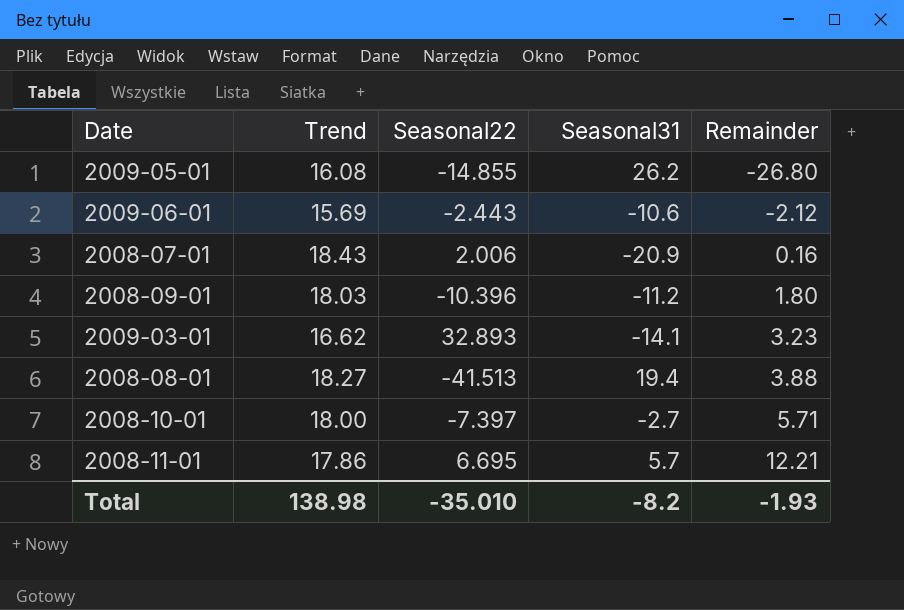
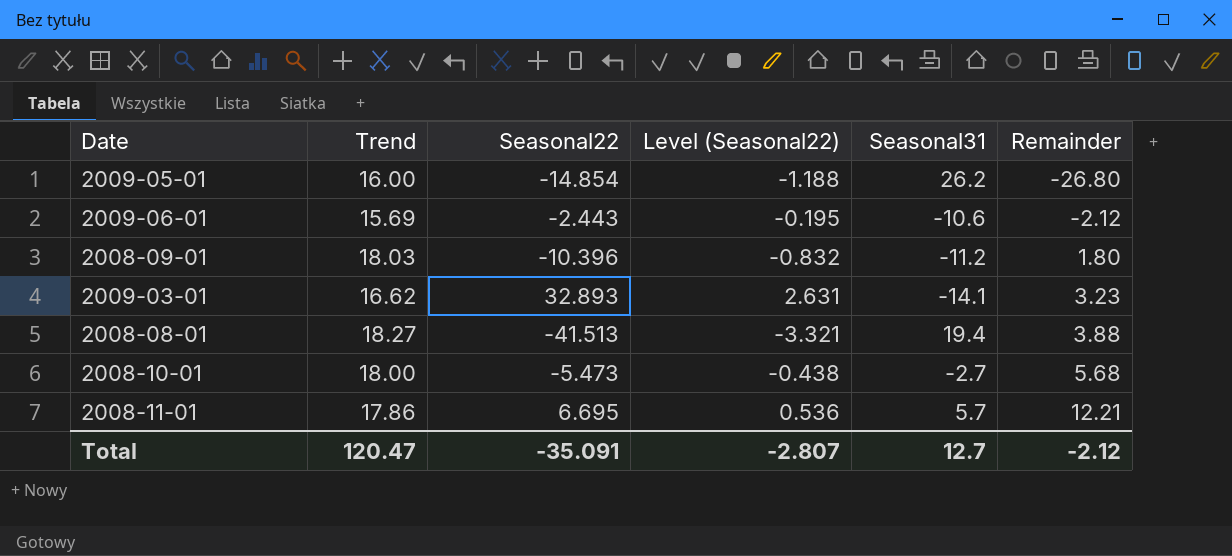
column Level (Seasonal22) | formula: none -> [Seasonal22] * 0.08
row 2008-07-01: 18.43 | 2.006 | -20.9 | 0.16 -> none
2009-05-01 | Trend: 16.08 -> 16.00
2009-05-01 | Seasonal22: -14.855 -> -14.854
2008-10-01 | Seasonal22: -7.397 -> -5.473
2008-10-01 | Remainder: 5.71 -> 5.68
Total | Trend: 138.98 -> 120.47
Total | Seasonal22: -35.010 -> -35.091
Total | Seasonal31: -8.2 -> 12.7
Total | Remainder: -1.93 -> -2.12

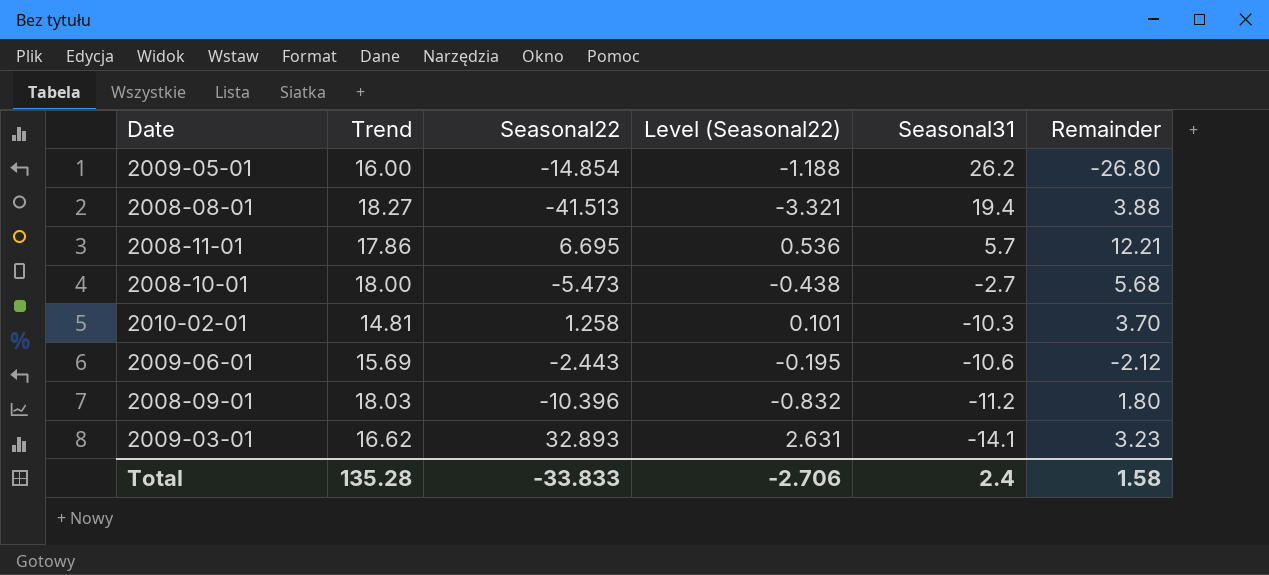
row order: Remainder ascending -> Seasonal31 descending
row 2010-02-01: none -> 14.81 | 1.258 | 0.101 | -10.3 | 3.70
Total | Trend: 120.47 -> 135.28
Total | Seasonal22: -35.091 -> -33.833
Total | Level (Seasonal22): -2.807 -> -2.706
Total | Seasonal31: 12.7 -> 2.4
Total | Remainder: -2.12 -> 1.58

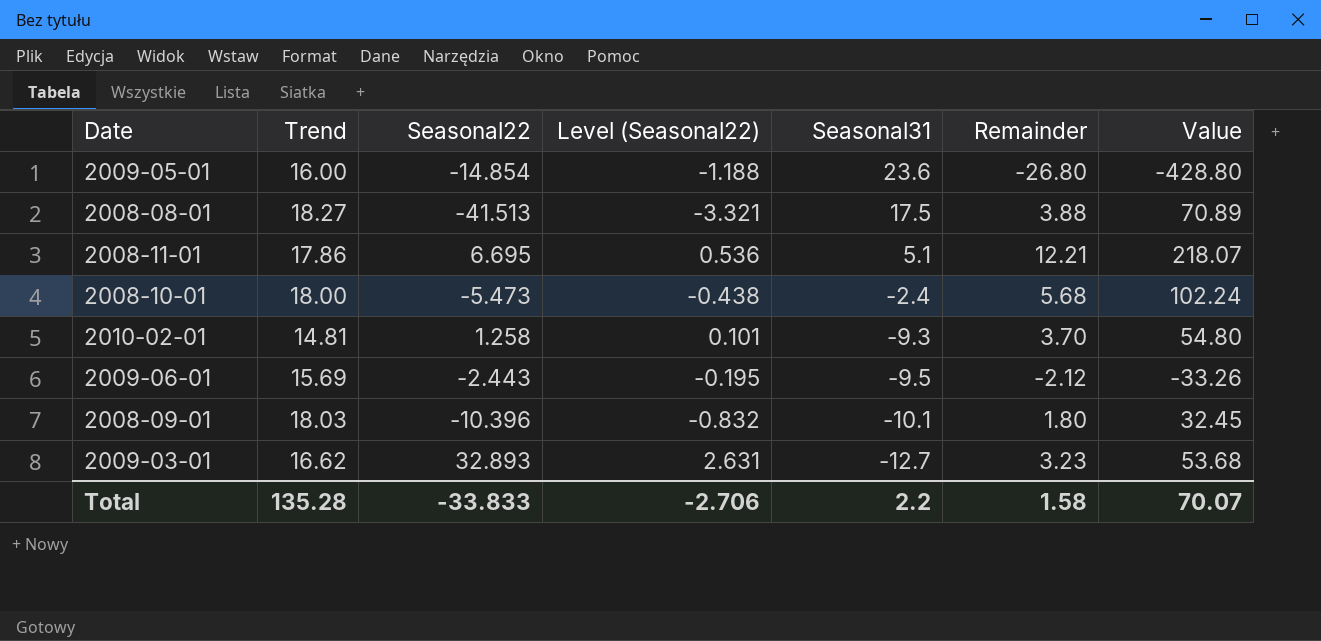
column Value | formula: none -> [Trend] * [Remainder]
2009-05-01 | Seasonal31: 26.2 -> 23.6
2008-08-01 | Seasonal31: 19.4 -> 17.5
2008-11-01 | Seasonal31: 5.7 -> 5.1
2008-10-01 | Seasonal31: -2.7 -> -2.4
2010-02-01 | Seasonal31: -10.3 -> -9.3
2009-06-01 | Seasonal31: -10.6 -> -9.5
2008-09-01 | Seasonal31: -11.2 -> -10.1
2009-03-01 | Seasonal31: -14.1 -> -12.7
Total | Seasonal31: 2.4 -> 2.2

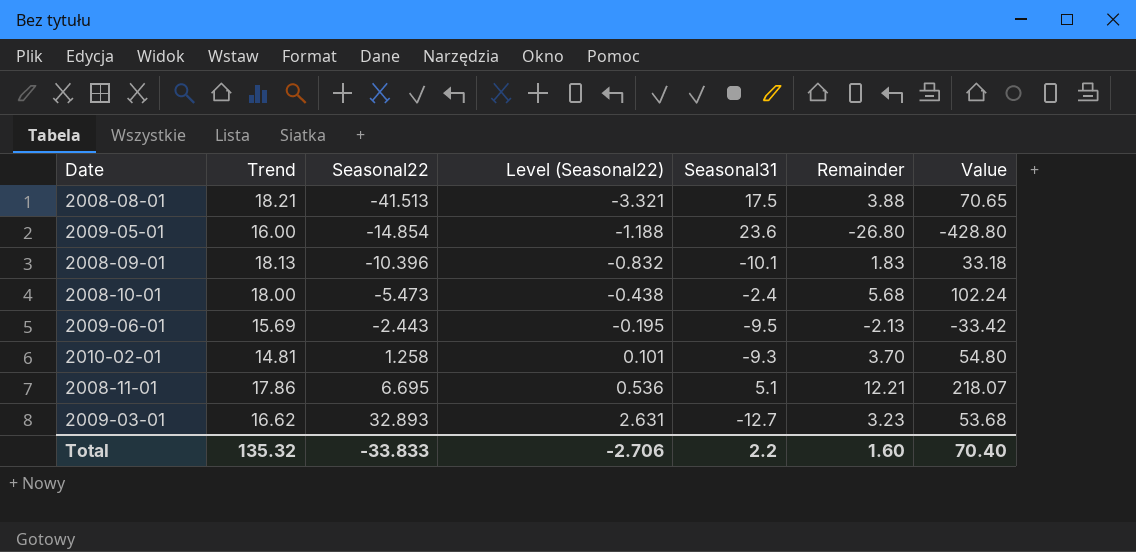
row order: Seasonal31 descending -> Seasonal22 ascending
2008-08-01 | Trend: 18.27 -> 18.21
2008-08-01 | Value: 70.89 -> 70.65
2008-09-01 | Trend: 18.03 -> 18.13
2008-09-01 | Remainder: 1.80 -> 1.83
2008-09-01 | Value: 32.45 -> 33.18
2009-06-01 | Remainder: -2.12 -> -2.13
2009-06-01 | Value: -33.26 -> -33.42
Total | Trend: 135.28 -> 135.32
Total | Remainder: 1.58 -> 1.60
Total | Value: 70.07 -> 70.40

